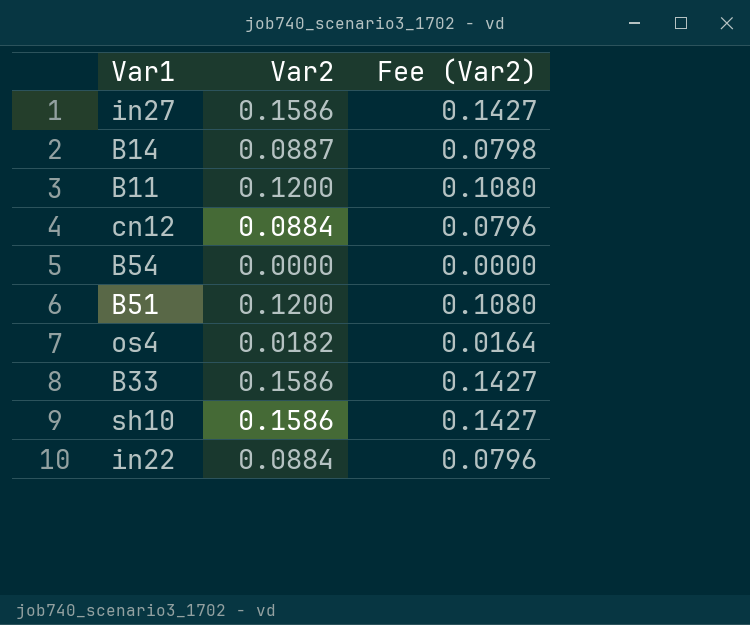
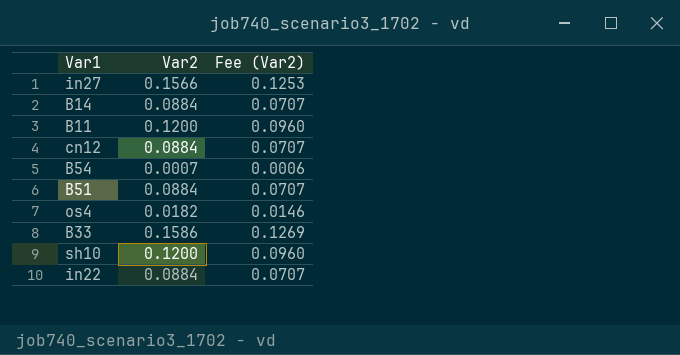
column Fee (Var2) | formula: [Var2] * 0.9 -> [Var2] * 0.8
in27 | Var2: 0.1586 -> 0.1566
B14 | Var2: 0.0887 -> 0.0884
B54 | Var2: 0.0000 -> 0.0007
B51 | Var2: 0.1200 -> 0.0884
sh10 | Var2: 0.1586 -> 0.1200

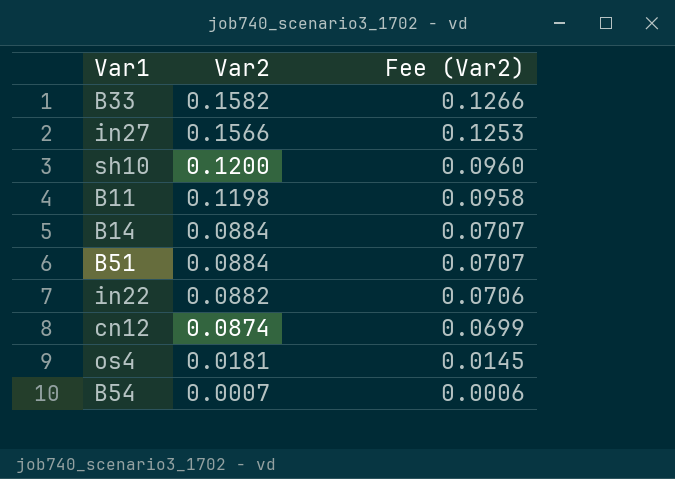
row order: none -> Var2 descending
B33 | Var2: 0.1586 -> 0.1582
B33 | Fee (Var2): 0.1269 -> 0.1266
B11 | Var2: 0.1200 -> 0.1198
B11 | Fee (Var2): 0.0960 -> 0.0958
in22 | Var2: 0.0884 -> 0.0882
in22 | Fee (Var2): 0.0707 -> 0.0706
cn12 | Var2: 0.0884 -> 0.0874
cn12 | Fee (Var2): 0.0707 -> 0.0699
os4 | Var2: 0.0182 -> 0.0181
os4 | Fee (Var2): 0.0146 -> 0.0145

